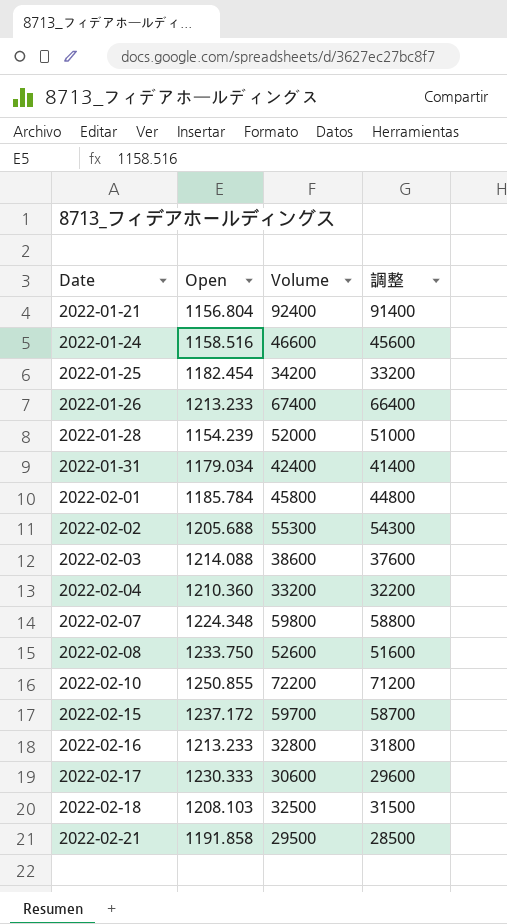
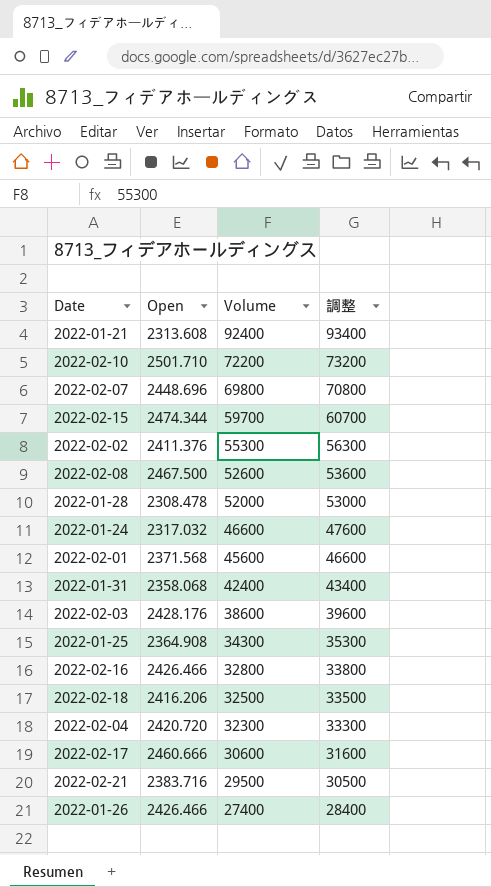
row order: Date ascending -> Volume descending
column 調整 | formula: [Volume] - 1000 -> [Volume] + 1000
2022-01-21 | Open: 1156.804 -> 2313.608
2022-02-10 | Open: 1250.855 -> 2501.710
2022-02-07 | Open: 1224.348 -> 2448.696
2022-02-07 | Volume: 59800 -> 69800
2022-02-15 | Open: 1237.172 -> 2474.344
2022-02-02 | Open: 1205.688 -> 2411.376
2022-02-08 | Open: 1233.750 -> 2467.500
2022-01-28 | Open: 1154.239 -> 2308.478
2022-01-24 | Open: 1158.516 -> 2317.032
2022-02-01 | Open: 1185.784 -> 2371.568
2022-02-01 | Volume: 45800 -> 45600
2022-01-31 | Open: 1179.034 -> 2358.068
2022-02-03 | Open: 1214.088 -> 2428.176
2022-01-25 | Open: 1182.454 -> 2364.908
2022-01-25 | Volume: 34200 -> 34300
2022-02-16 | Open: 1213.233 -> 2426.466
2022-02-18 | Open: 1208.103 -> 2416.206
2022-02-04 | Open: 1210.360 -> 2420.720
2022-02-04 | Volume: 33200 -> 32300
2022-02-17 | Open: 1230.333 -> 2460.666
2022-02-21 | Open: 1191.858 -> 2383.716
2022-01-26 | Open: 1213.233 -> 2426.466
2022-01-26 | Volume: 67400 -> 27400

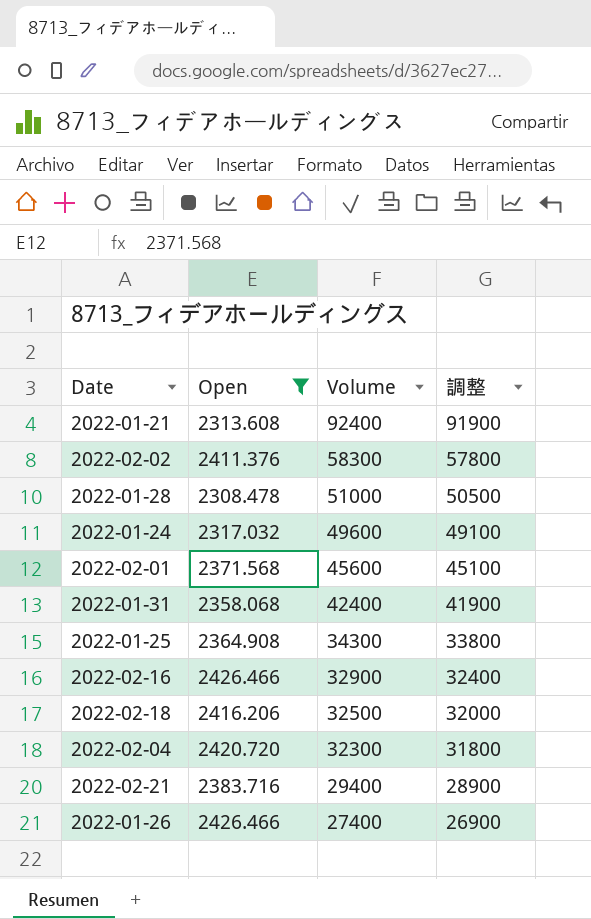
filter: none -> Open <= 2426.466
column 調整 | formula: [Volume] + 1000 -> [Volume] - 500
2022-02-02 | Volume: 55300 -> 58300
2022-01-28 | Volume: 52000 -> 51000
2022-01-24 | Volume: 46600 -> 49600
2022-02-16 | Volume: 32800 -> 32900
2022-02-21 | Volume: 29500 -> 29400

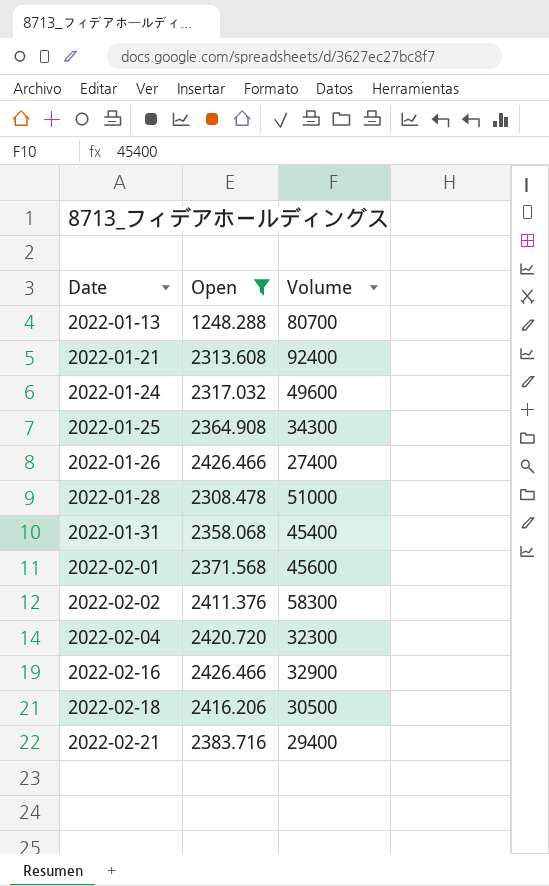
row order: Volume descending -> Date ascending
column 調整 | formula: [Volume] - 500 -> none
row 2022-01-13: none -> 1248.288 | 80700
2022-01-31 | Volume: 42400 -> 45400
2022-02-18 | Volume: 32500 -> 30500

